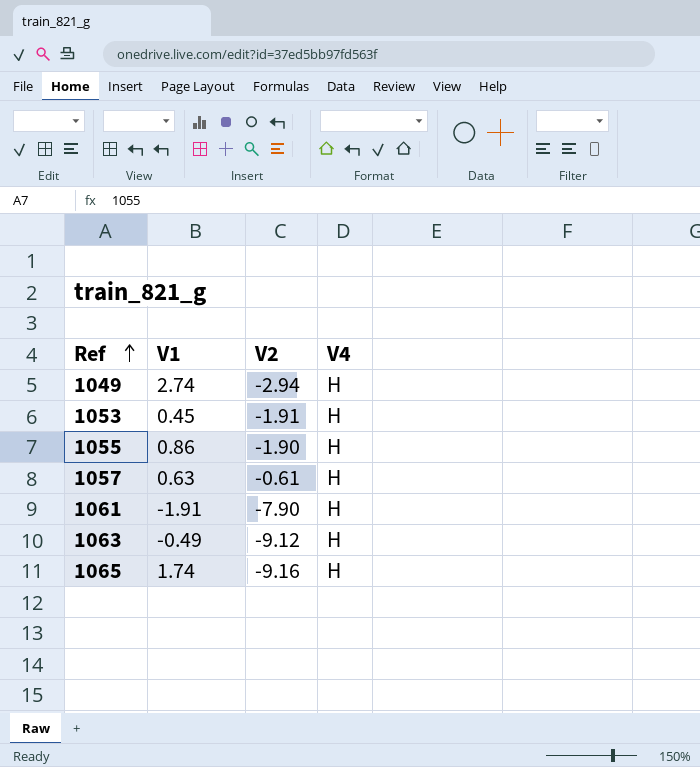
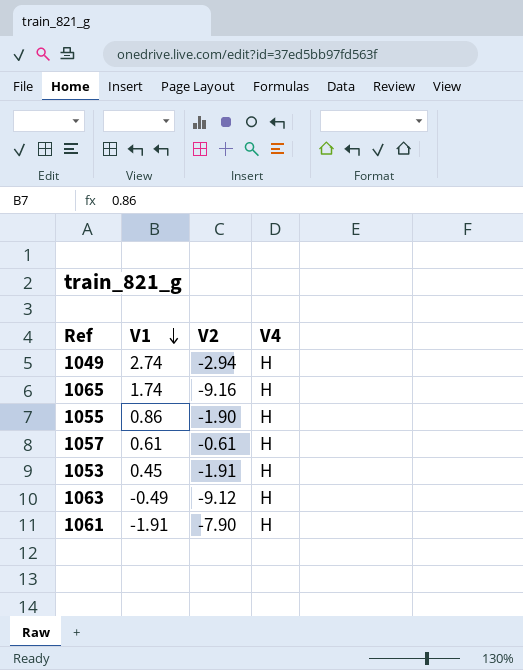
row order: Ref ascending -> V1 descending
1057 | V1: 0.63 -> 0.61

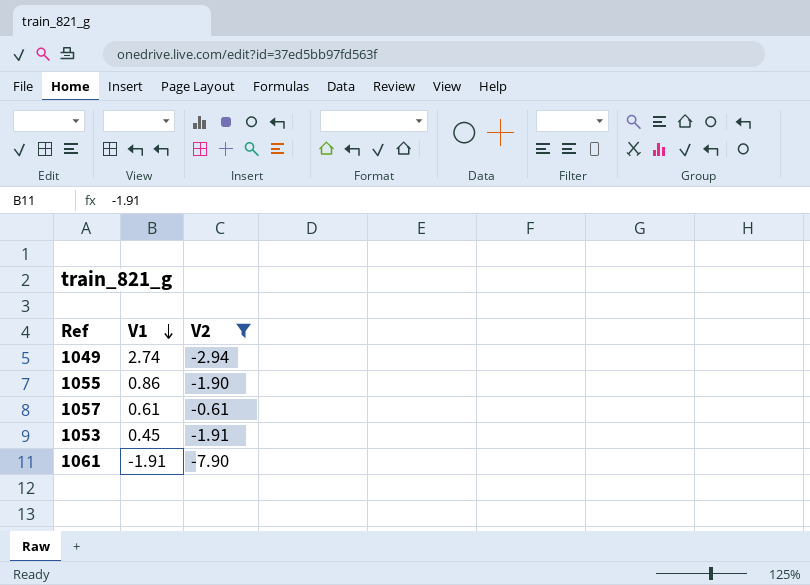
filter: none -> V2 >= -7.90
column V4 | position: 4 -> none

